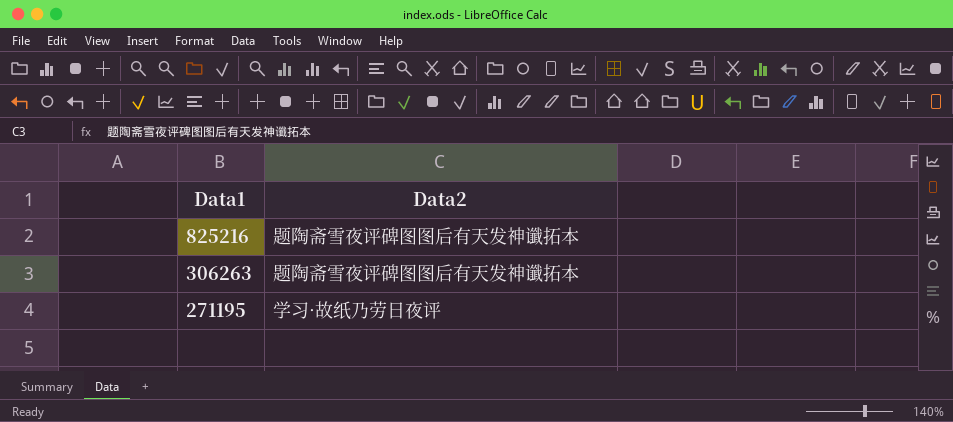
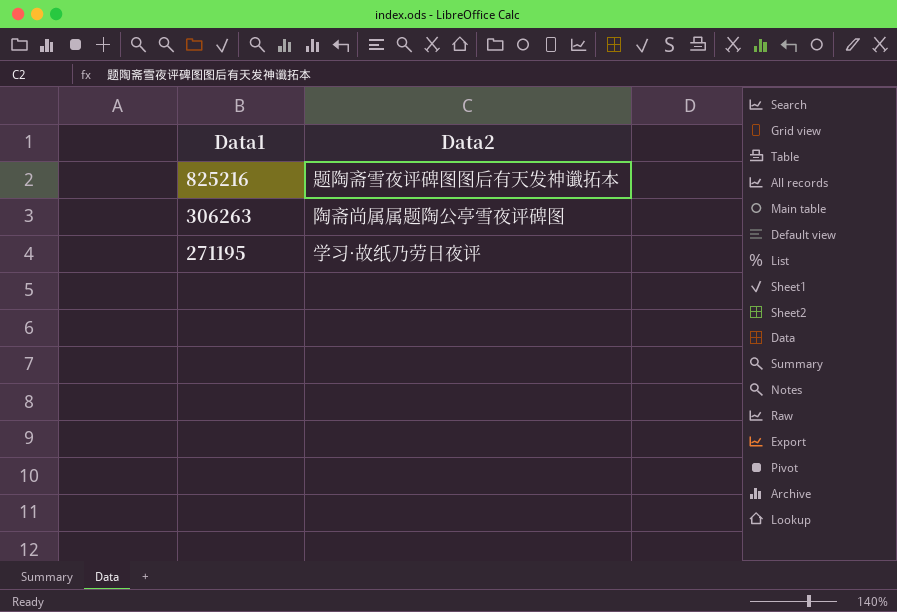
306263 | Data2: 题陶斋雪夜评碑图图后有天发神谶拓本 -> 陶斋尚属属题陶公亭雪夜评碑图

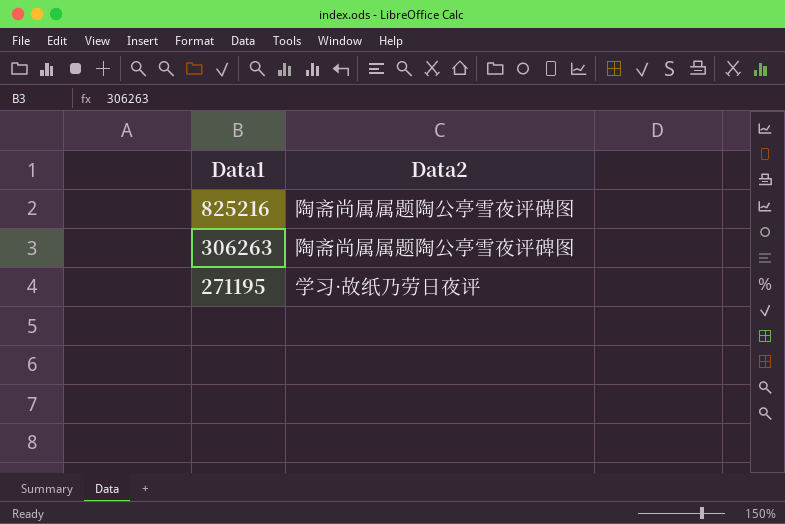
825216 | Data2: 题陶斋雪夜评碑图图后有天发神谶拓本 -> 陶斋尚属属题陶公亭雪夜评碑图

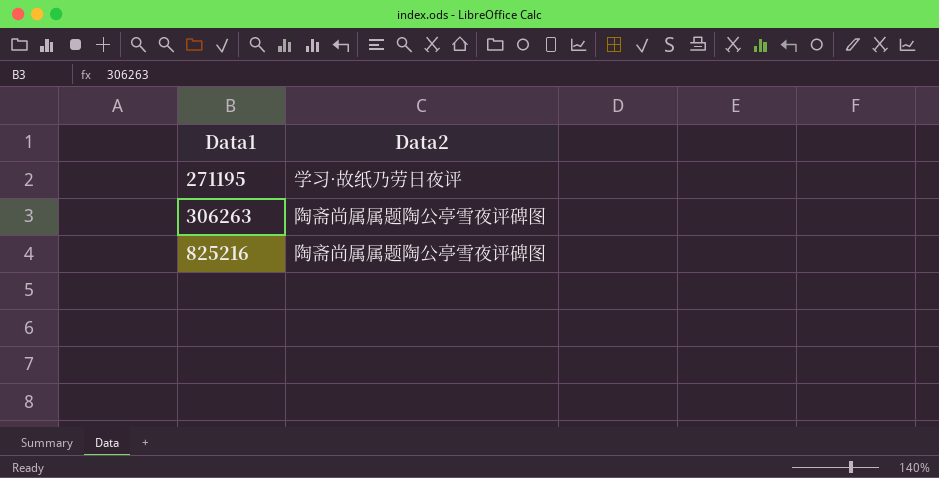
row order: Data1 descending -> Data1 ascending

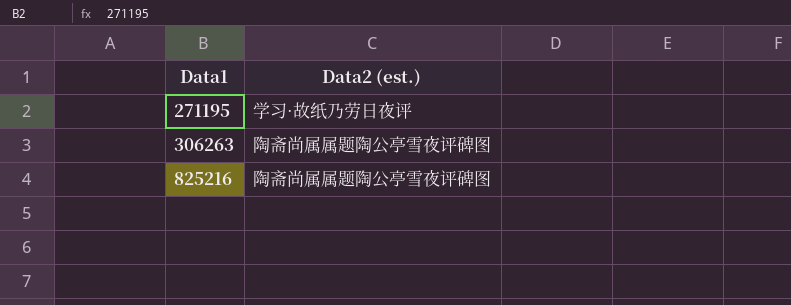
column name: Data2 -> Data2 (est.)

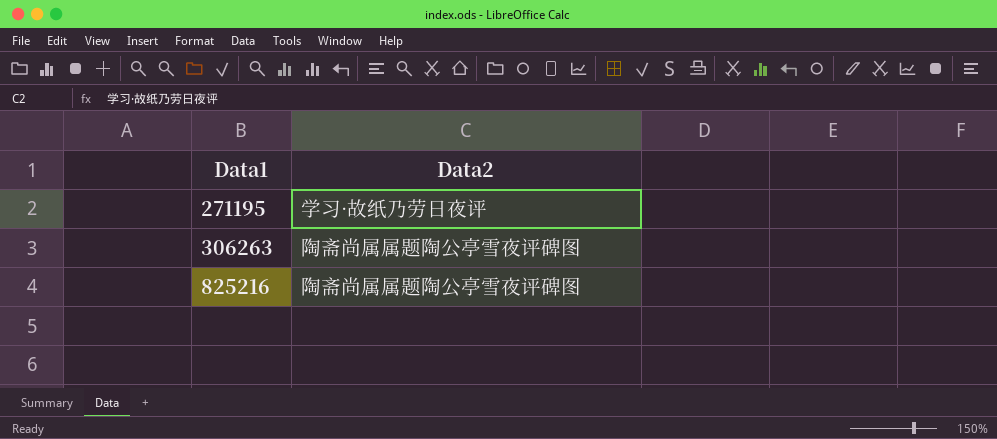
column name: Data2 (est.) -> Data2

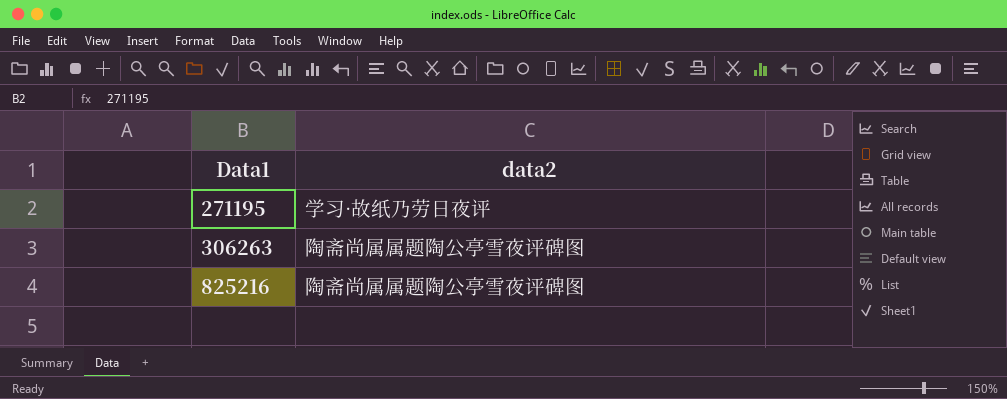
column name: Data2 -> data2

